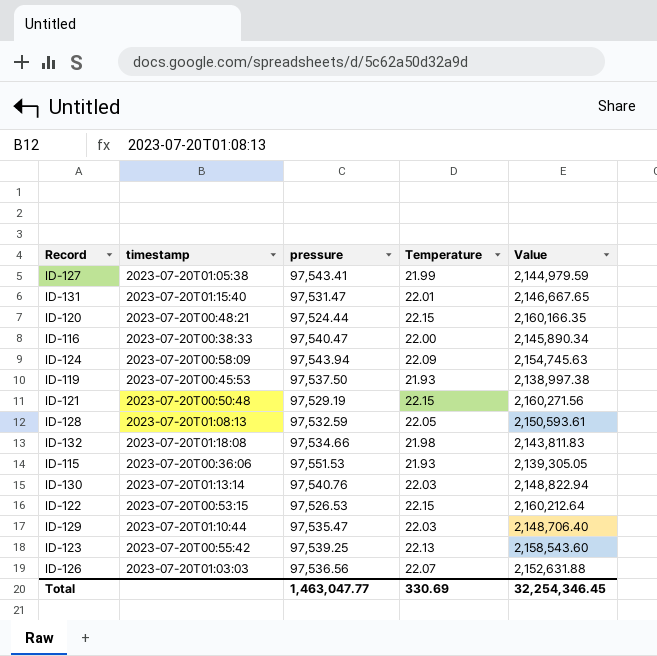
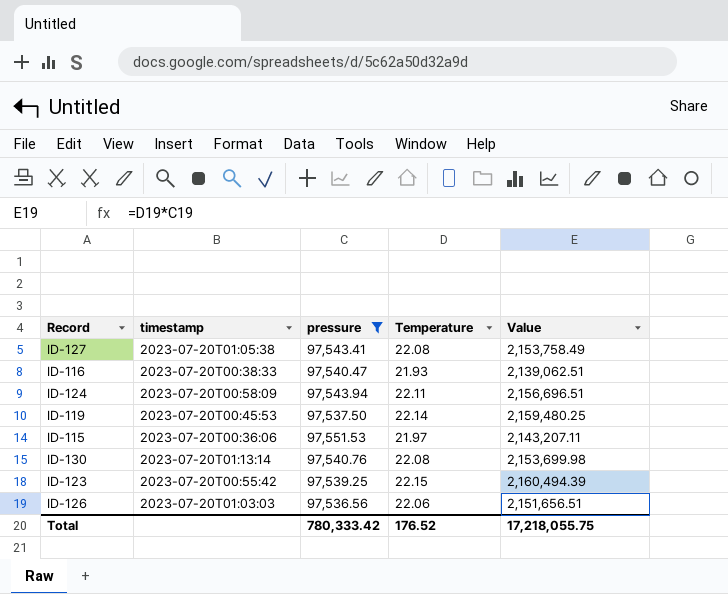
filter: none -> pressure >= 97,536.56
ID-127 | Temperature: 21.99 -> 22.08
ID-127 | Value: 2,144,979.59 -> 2,153,758.49
ID-116 | Temperature: 22.00 -> 21.93
ID-116 | Value: 2,145,890.34 -> 2,139,062.51
ID-124 | Temperature: 22.09 -> 22.11
ID-124 | Value: 2,154,745.63 -> 2,156,696.51
ID-119 | Temperature: 21.93 -> 22.14
ID-119 | Value: 2,138,997.38 -> 2,159,480.25
ID-115 | Temperature: 21.93 -> 21.97
ID-115 | Value: 2,139,305.05 -> 2,143,207.11
ID-130 | Temperature: 22.03 -> 22.08
ID-130 | Value: 2,148,822.94 -> 2,153,699.98
ID-123 | Temperature: 22.13 -> 22.15
ID-123 | Value: 2,158,543.60 -> 2,160,494.39
ID-126 | Temperature: 22.07 -> 22.06
ID-126 | Value: 2,152,631.88 -> 2,151,656.51
Total | pressure: 1,463,047.77 -> 780,333.42
Total | Temperature: 330.69 -> 176.52
Total | Value: 32,254,346.45 -> 17,218,055.75

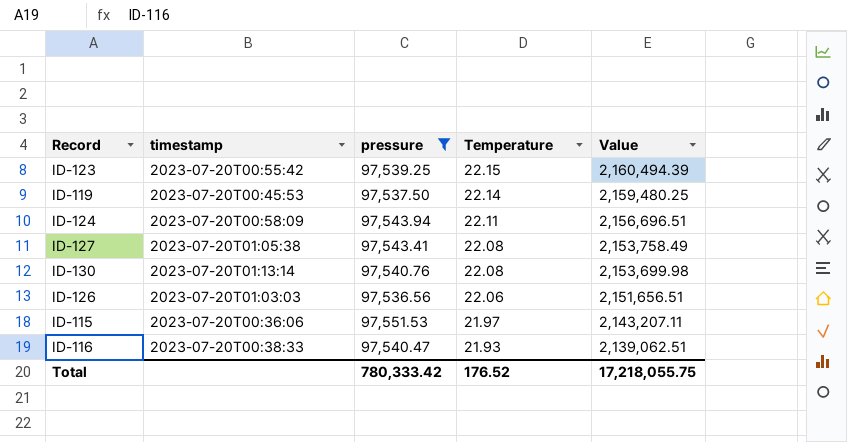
row order: none -> Temperature descending

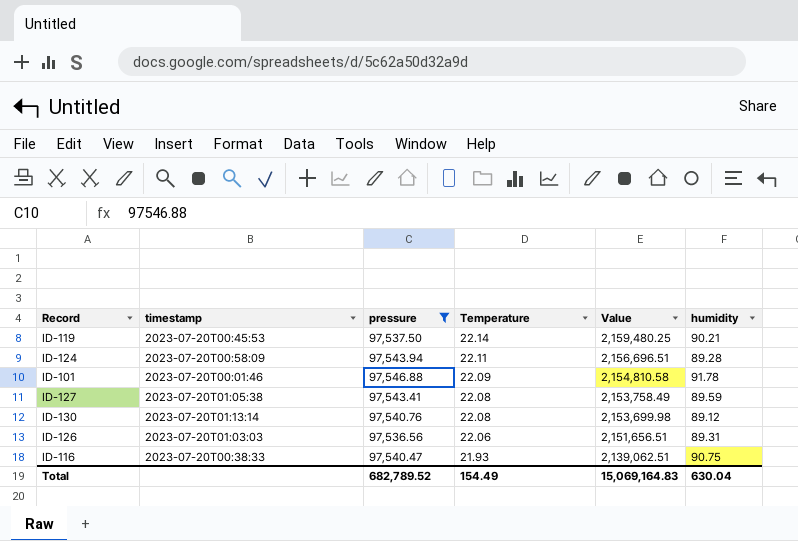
column humidity | position: none -> 6
row ID-123: 2023-07-20T00:55:42 | 97,539.25 | 22.15 | 2,160,494.39 -> none
row ID-115: 2023-07-20T00:36:06 | 97,551.53 | 21.97 | 2,143,207.11 -> none
row ID-101: none -> 2023-07-20T00:01:46 | 97,546.88 | 22.09 | 2,154,810.58 | 91.78
Total | pressure: 780,333.42 -> 682,789.52
Total | Temperature: 176.52 -> 154.49
Total | Value: 17,218,055.75 -> 15,069,164.83

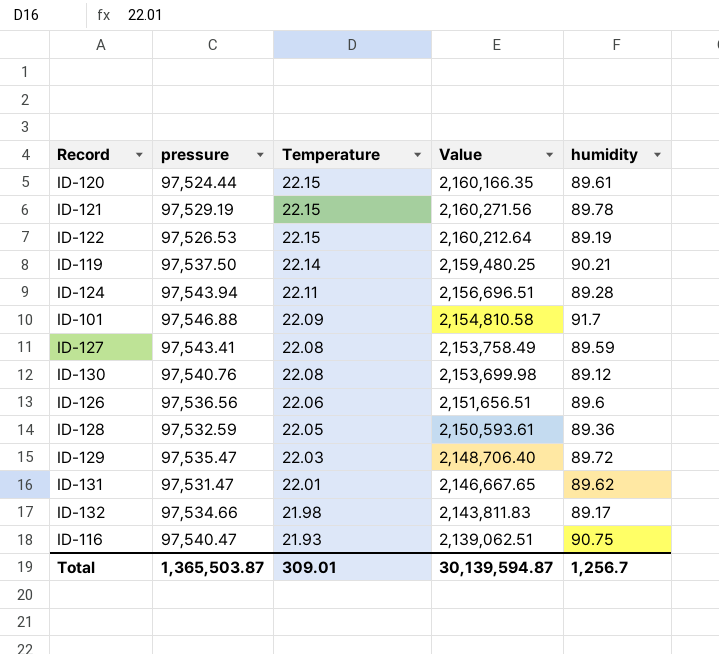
filter: pressure >= 97,536.56 -> none
column timestamp | position: 2 -> none
ID-101 | humidity: 91.78 -> 91.7
ID-126 | humidity: 89.31 -> 89.6
Total | pressure: 682,789.52 -> 1,365,503.87
Total | Temperature: 154.49 -> 309.01
Total | Value: 15,069,164.83 -> 30,139,594.87
Total | humidity: 630.04 -> 1,256.7

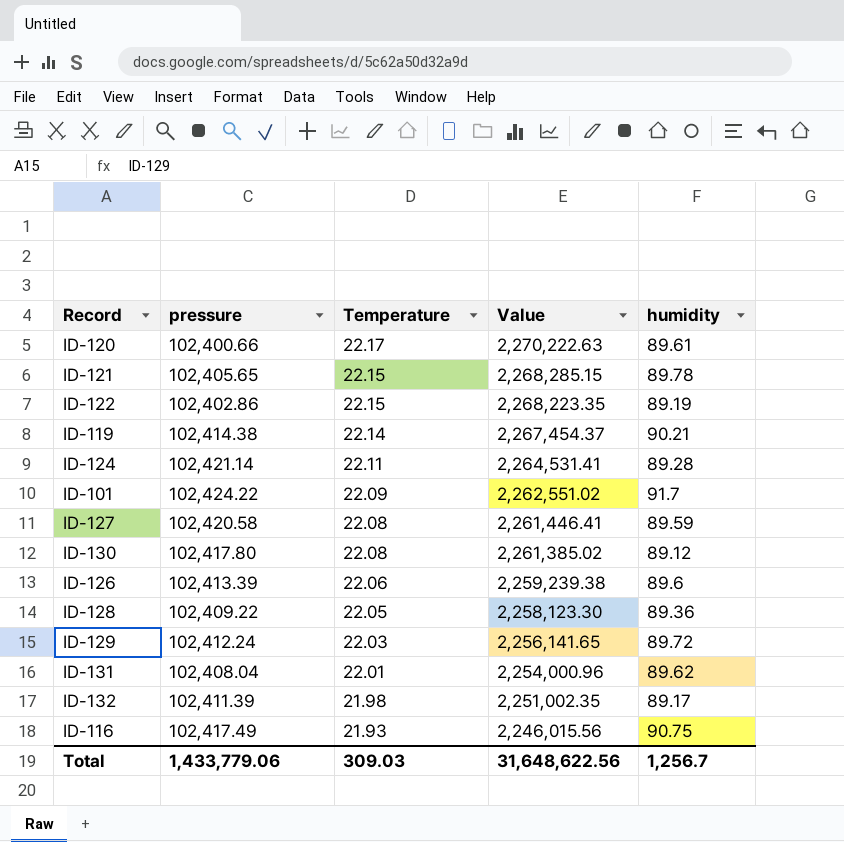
ID-120 | pressure: 97,524.44 -> 102,400.66
ID-120 | Temperature: 22.15 -> 22.17
ID-120 | Value: 2,160,166.35 -> 2,270,222.63
ID-121 | pressure: 97,529.19 -> 102,405.65
ID-121 | Value: 2,160,271.56 -> 2,268,285.15
ID-122 | pressure: 97,526.53 -> 102,402.86
ID-122 | Value: 2,160,212.64 -> 2,268,223.35
ID-119 | pressure: 97,537.50 -> 102,414.38
ID-119 | Value: 2,159,480.25 -> 2,267,454.37
ID-124 | pressure: 97,543.94 -> 102,421.14
ID-124 | Value: 2,156,696.51 -> 2,264,531.41
ID-101 | pressure: 97,546.88 -> 102,424.22
ID-101 | Value: 2,154,810.58 -> 2,262,551.02
ID-127 | pressure: 97,543.41 -> 102,420.58
ID-127 | Value: 2,153,758.49 -> 2,261,446.41
ID-130 | pressure: 97,540.76 -> 102,417.80
ID-130 | Value: 2,153,699.98 -> 2,261,385.02
ID-126 | pressure: 97,536.56 -> 102,413.39
ID-126 | Value: 2,151,656.51 -> 2,259,239.38
ID-128 | pressure: 97,532.59 -> 102,409.22
ID-128 | Value: 2,150,593.61 -> 2,258,123.30
ID-129 | pressure: 97,535.47 -> 102,412.24
ID-129 | Value: 2,148,706.40 -> 2,256,141.65
ID-131 | pressure: 97,531.47 -> 102,408.04
ID-131 | Value: 2,146,667.65 -> 2,254,000.96
ID-132 | pressure: 97,534.66 -> 102,411.39
ID-132 | Value: 2,143,811.83 -> 2,251,002.35
ID-116 | pressure: 97,540.47 -> 102,417.49
ID-116 | Value: 2,139,062.51 -> 2,246,015.56
Total | pressure: 1,365,503.87 -> 1,433,779.06
Total | Temperature: 309.01 -> 309.03
Total | Value: 30,139,594.87 -> 31,648,622.56

